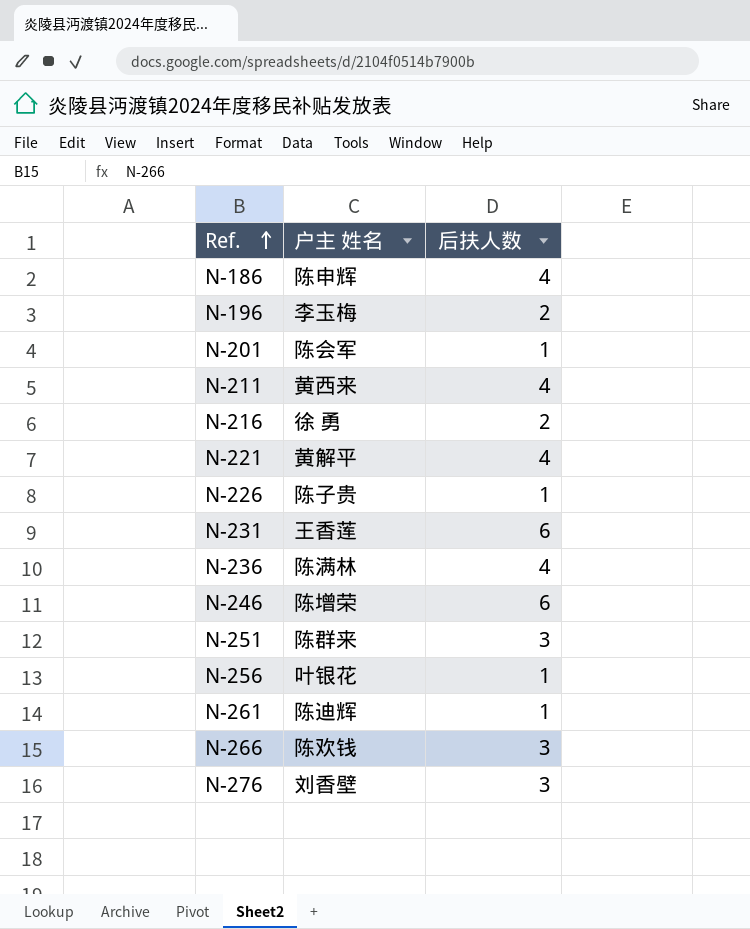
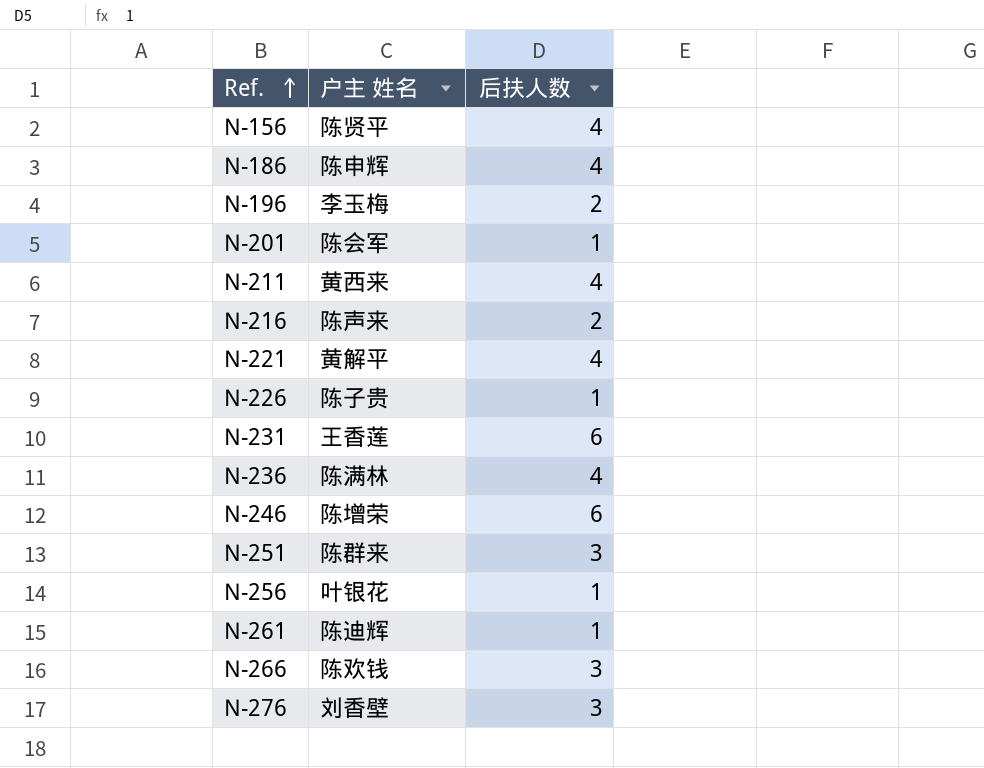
row N-156: none -> 陈贤平 | 4
N-216 | 户主 姓名: 徐 勇 -> 陈声来

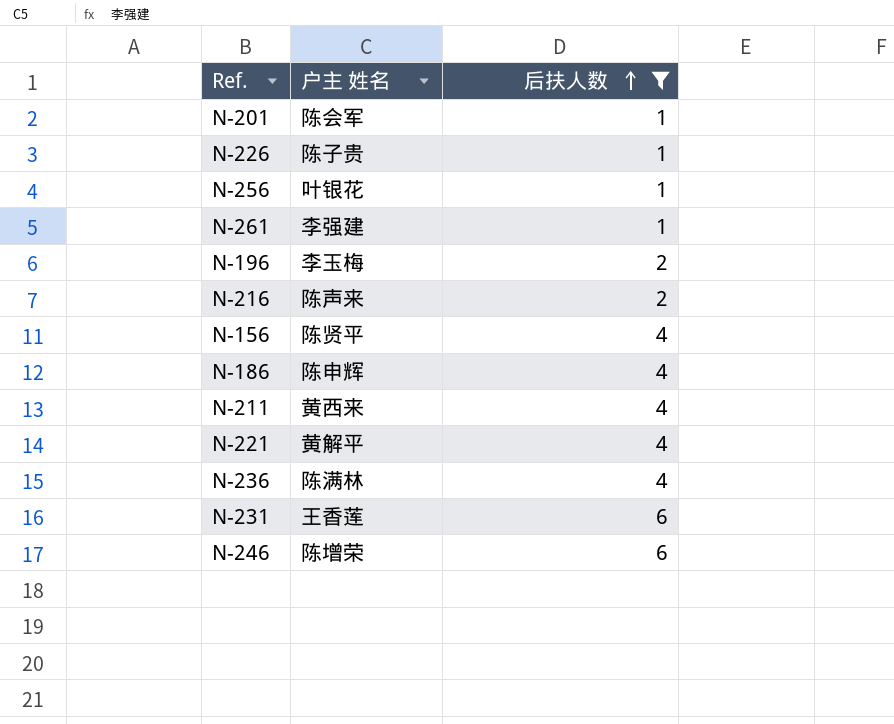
filter: none -> 后扶人数 != 3
row order: Ref. ascending -> 后扶人数 ascending
N-261 | 户主 姓名: 陈迪辉 -> 李强建

